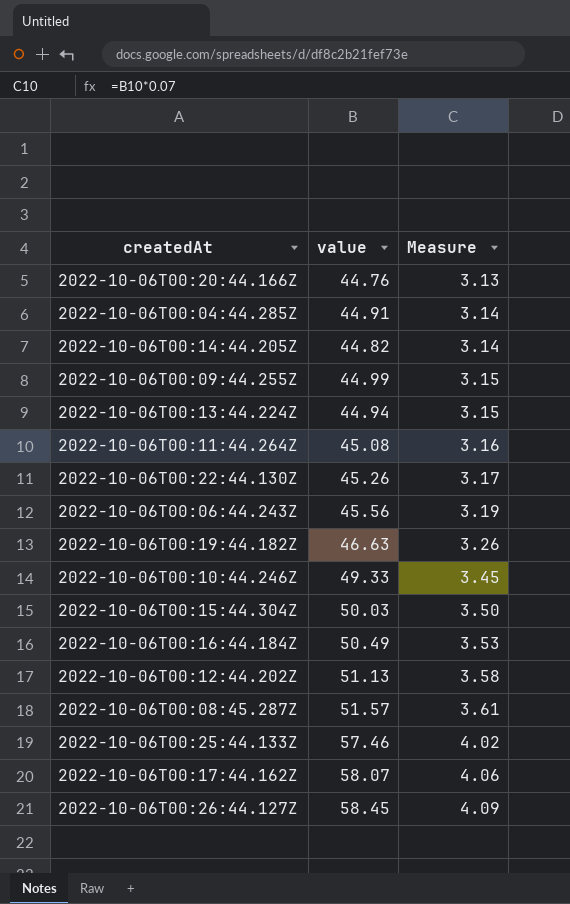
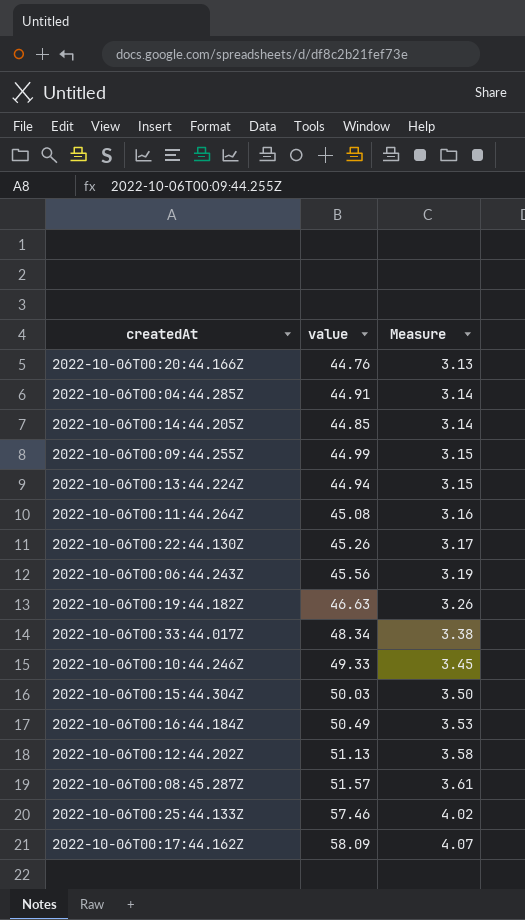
row 2022-10-06T00:26:44.127Z: 58.45 | 4.09 -> none
2022-10-06T00:14:44.205Z | value: 44.82 -> 44.85
row 2022-10-06T00:33:44.017Z: none -> 48.34 | 3.38
2022-10-06T00:17:44.162Z | value: 58.07 -> 58.09
2022-10-06T00:17:44.162Z | Measure: 4.06 -> 4.07

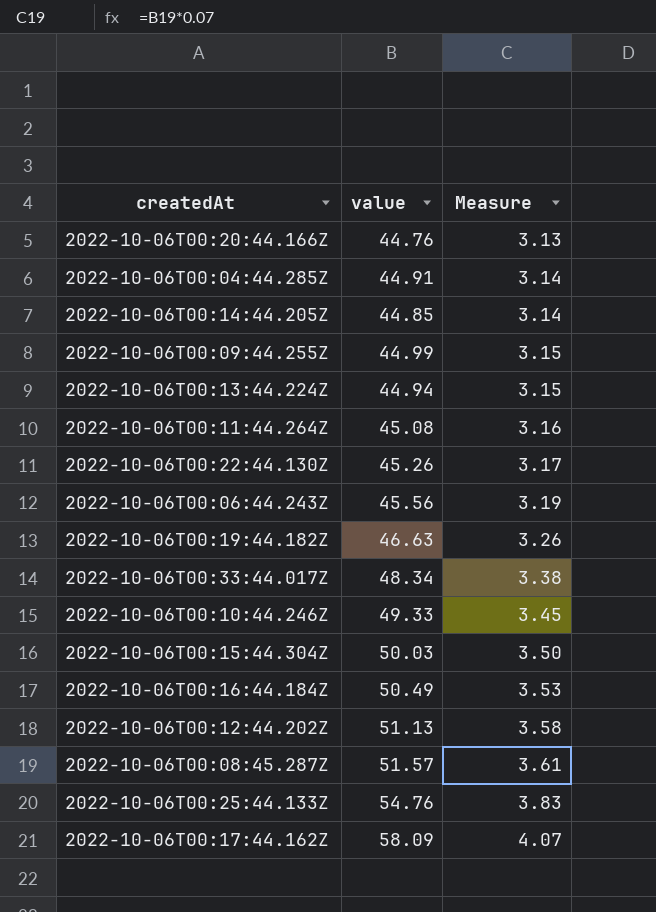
2022-10-06T00:25:44.133Z | value: 57.46 -> 54.76
2022-10-06T00:25:44.133Z | Measure: 4.02 -> 3.83

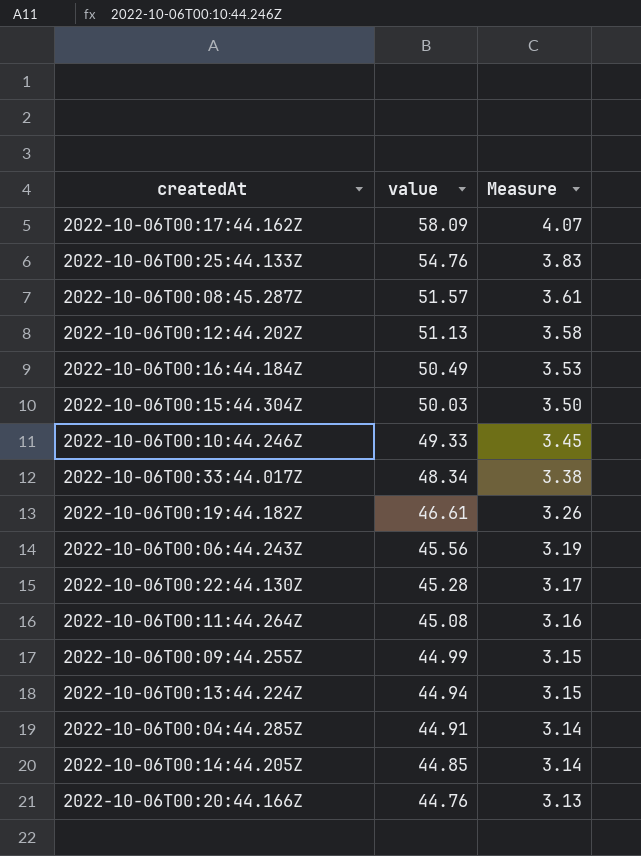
row order: Measure ascending -> value descending
2022-10-06T00:19:44.182Z | value: 46.63 -> 46.61
2022-10-06T00:22:44.130Z | value: 45.26 -> 45.28

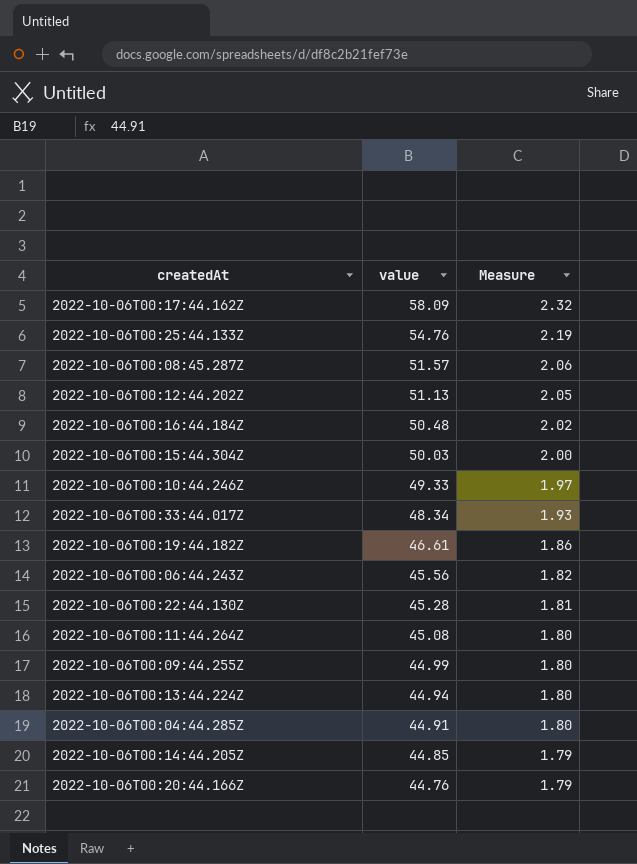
column Measure | formula: [value] * 0.07 -> [value] * 0.04
2022-10-06T00:16:44.184Z | value: 50.49 -> 50.48

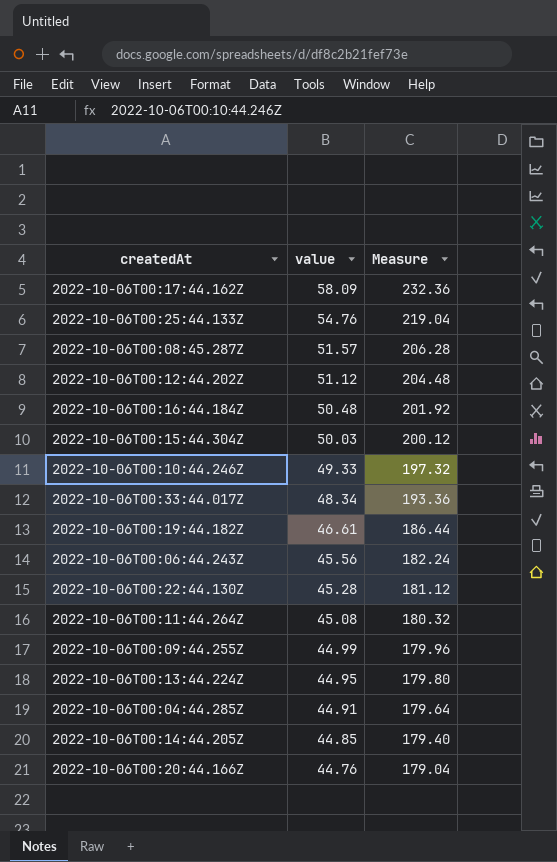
column Measure | formula: [value] * 0.04 -> [value] * 4
2022-10-06T00:12:44.202Z | value: 51.13 -> 51.12
2022-10-06T00:13:44.224Z | value: 44.94 -> 44.95

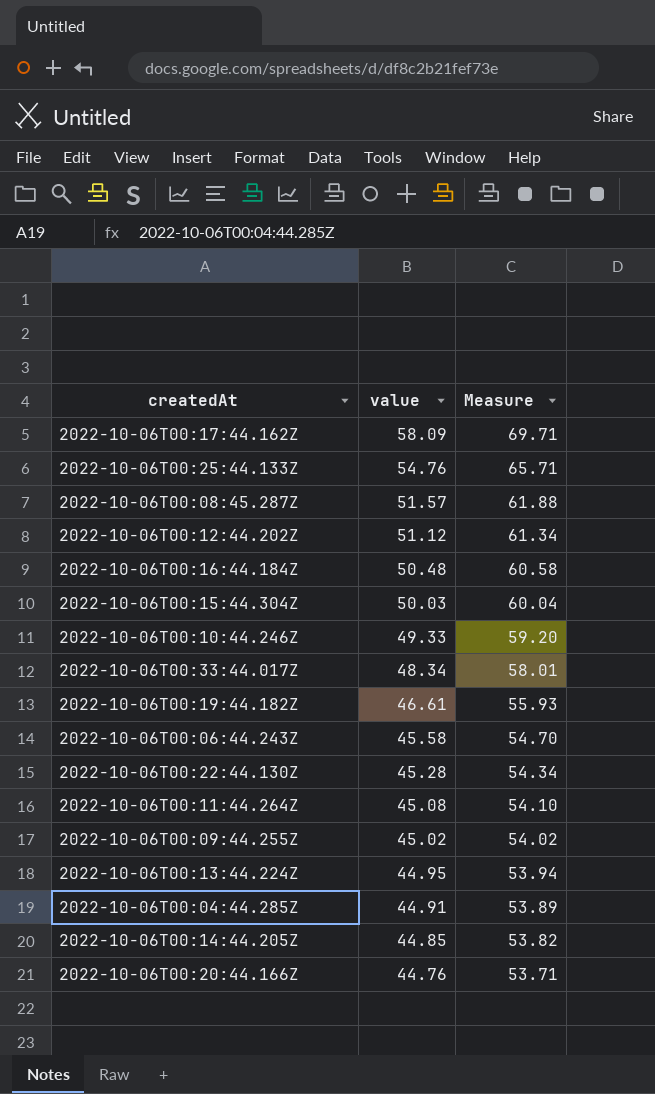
column Measure | formula: [value] * 4 -> [value] * 1.2
2022-10-06T00:06:44.243Z | value: 45.56 -> 45.58
2022-10-06T00:09:44.255Z | value: 44.99 -> 45.02

